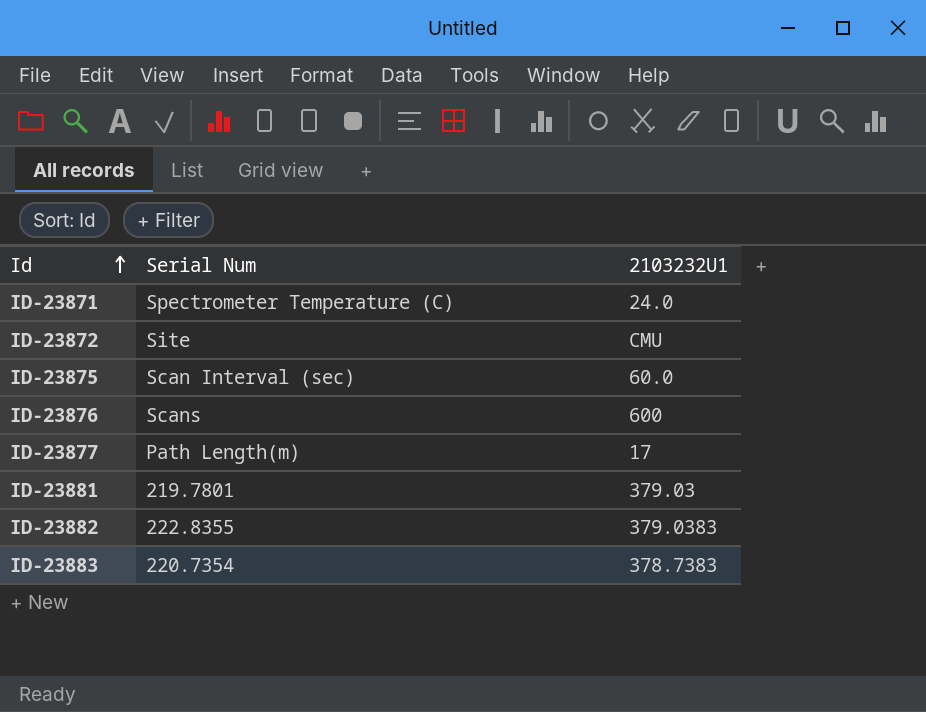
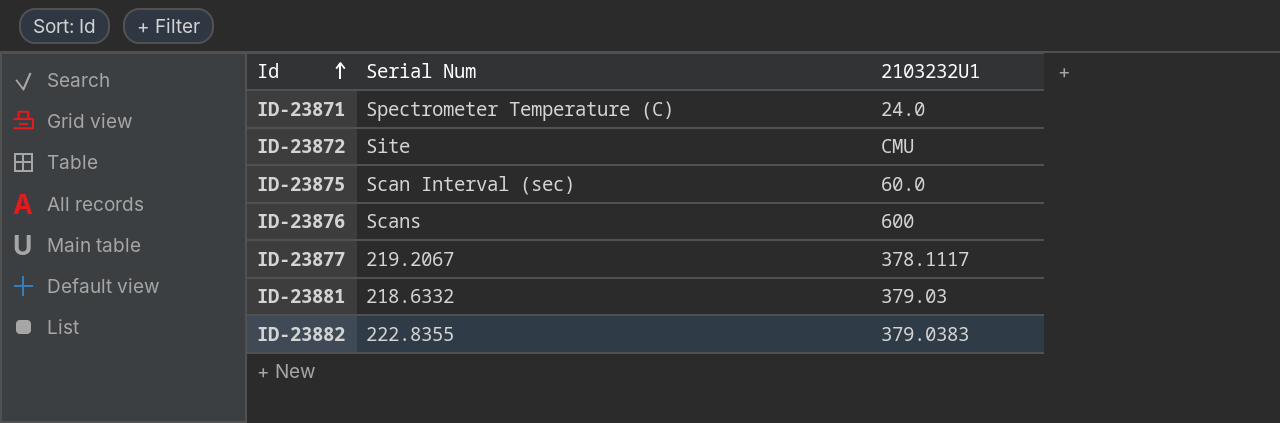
row ID-23883: 220.7354 | 378.7383 -> none
ID-23877 | Serial Num: Path Length(m) -> 219.2067
ID-23877 | 2103232U1: 17 -> 378.1117
ID-23881 | Serial Num: 219.7801 -> 218.6332

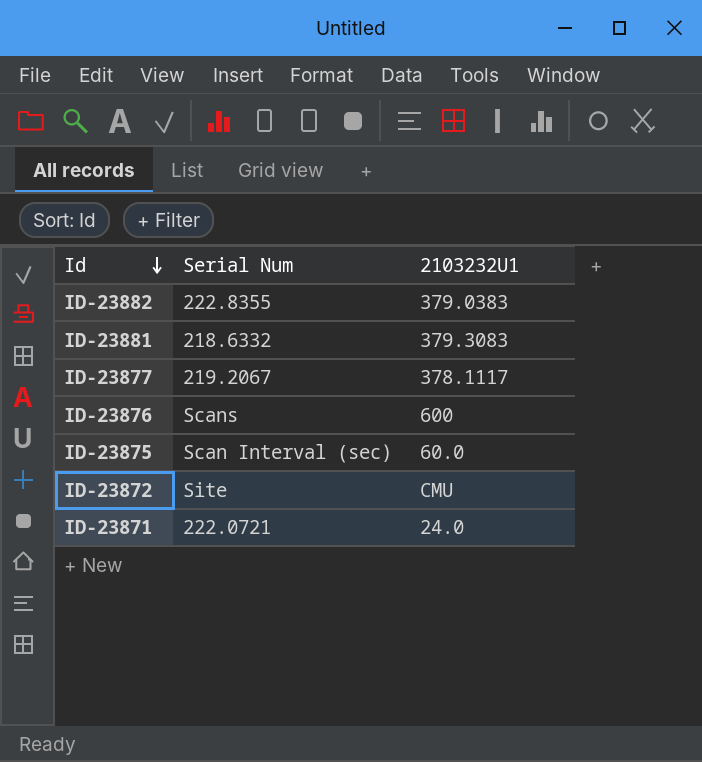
row order: Id ascending -> Id descending
ID-23881 | 2103232U1: 379.03 -> 379.3083
ID-23871 | Serial Num: Spectrometer Temperature (C) -> 222.0721

